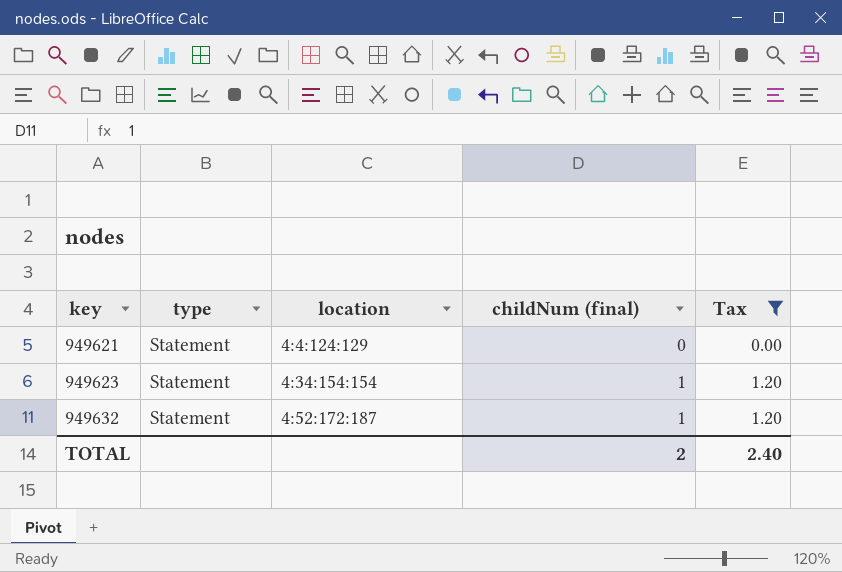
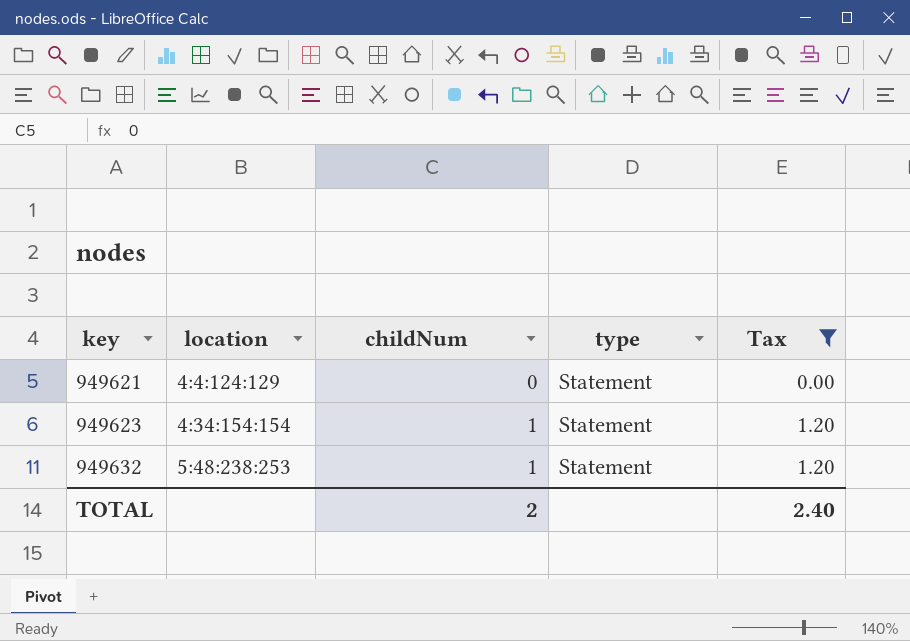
column name: childNum (final) -> childNum
column type | position: 2 -> 4
949632 | location: 4:52:172:187 -> 5:48:238:253

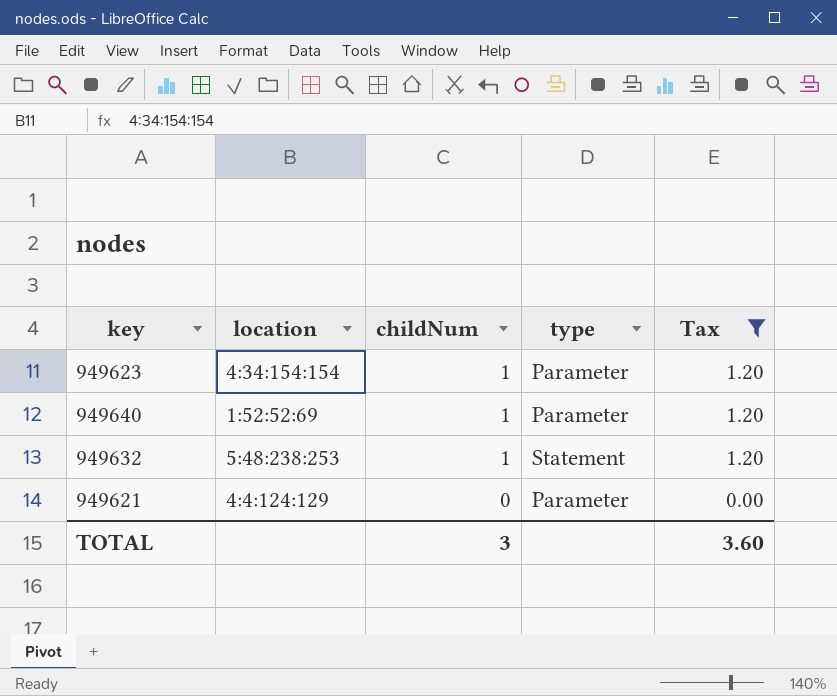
row order: key ascending -> childNum descending
949623 | type: Statement -> Parameter
row 949640: none -> 1:52:52:69 | 1 | Parameter | 1.20
949621 | type: Statement -> Parameter
TOTAL | childNum: 2 -> 3
TOTAL | Tax: 2.40 -> 3.60

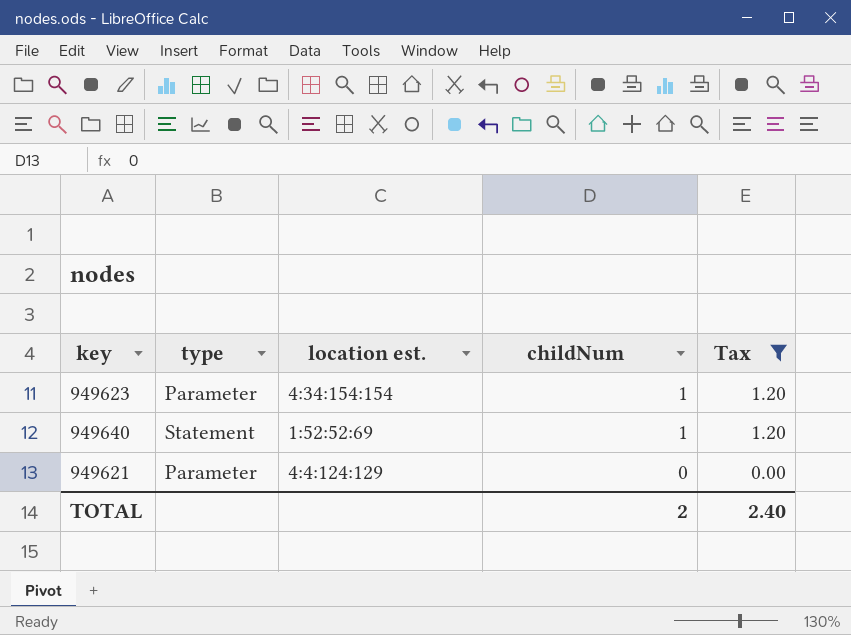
column type | position: 4 -> 2
column name: location -> location est.
row 949632: 5:48:238:253 | 1 | Statement | 1.20 -> none
949640 | type: Parameter -> Statement
TOTAL | childNum: 3 -> 2
TOTAL | Tax: 3.60 -> 2.40

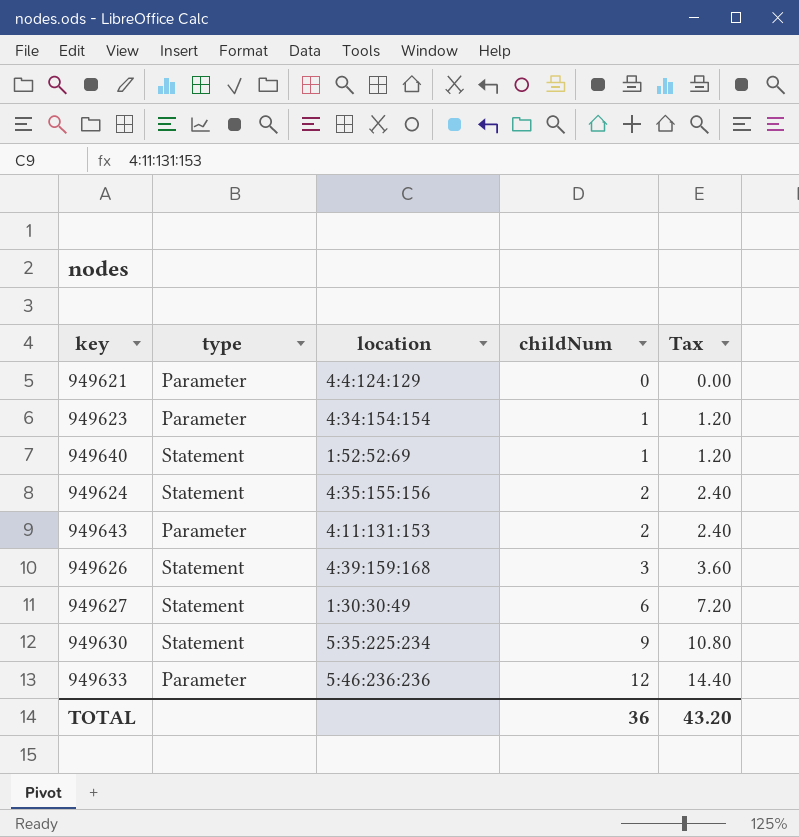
filter: Tax <= 1.20 -> none
row order: childNum descending -> childNum ascending
column name: location est. -> location
TOTAL | childNum: 2 -> 36
TOTAL | Tax: 2.40 -> 43.20

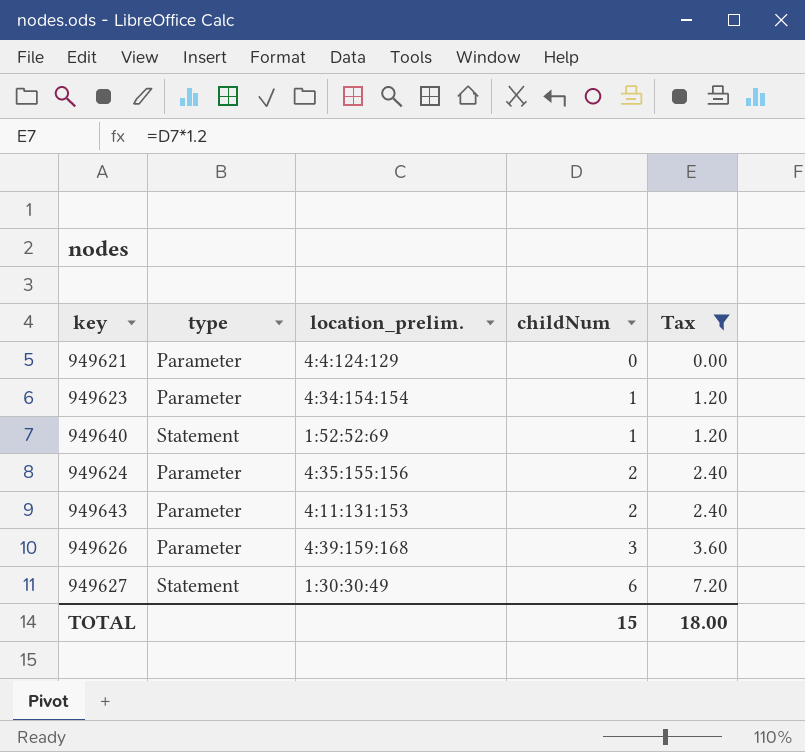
filter: none -> Tax <= 7.20
column name: location -> location_prelim.
949624 | type: Statement -> Parameter
949626 | type: Statement -> Parameter
TOTAL | childNum: 36 -> 15
TOTAL | Tax: 43.20 -> 18.00

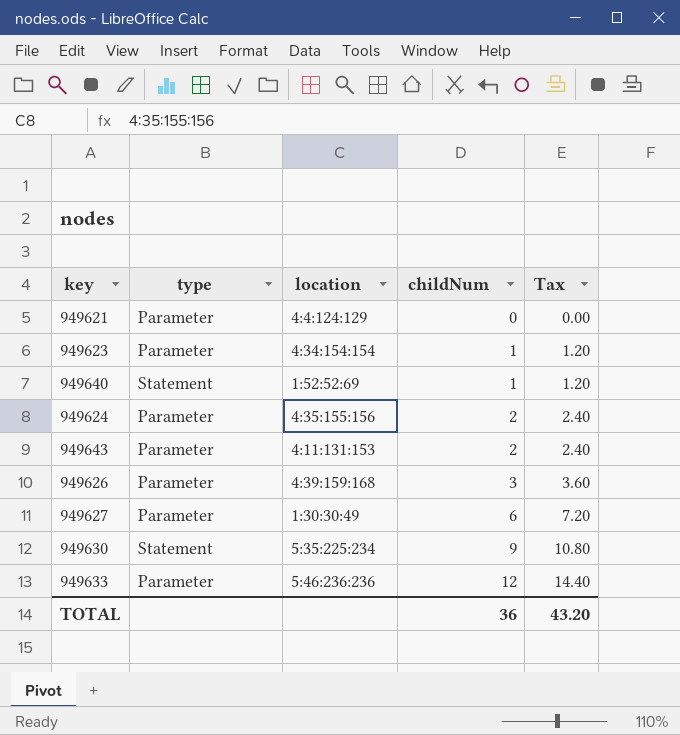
filter: Tax <= 7.20 -> none
column name: location_prelim. -> location
949627 | type: Statement -> Parameter
TOTAL | childNum: 15 -> 36
TOTAL | Tax: 18.00 -> 43.20

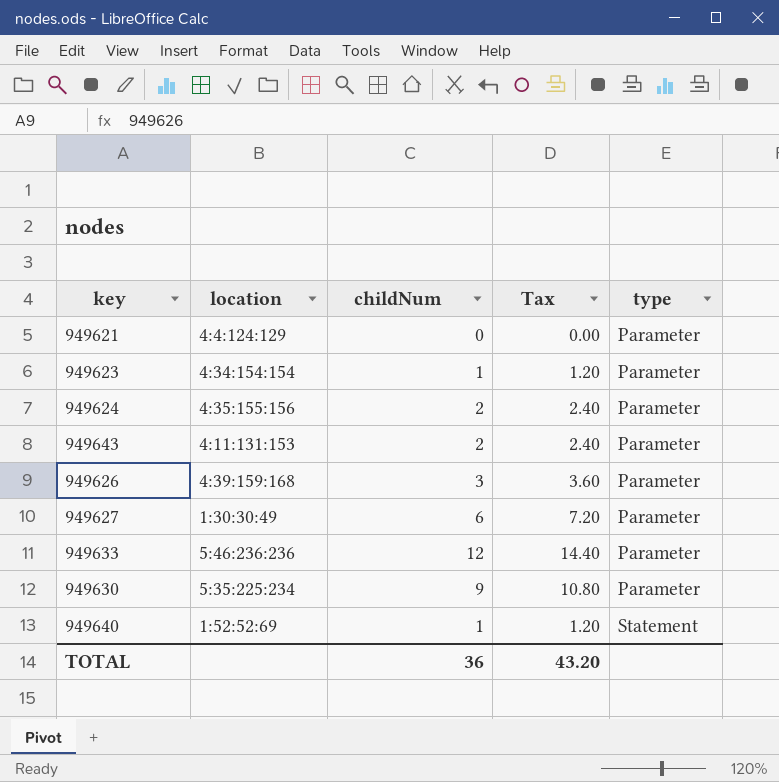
row order: childNum ascending -> type ascending
column type | position: 2 -> 5
949630 | type: Statement -> Parameter

